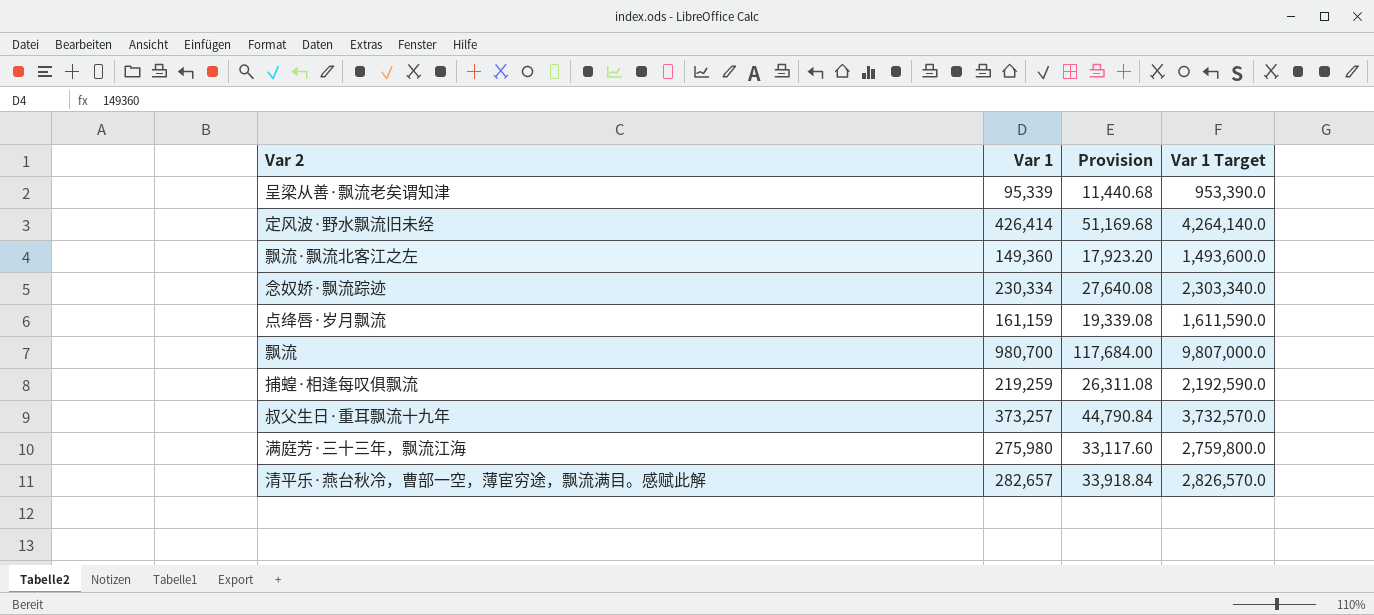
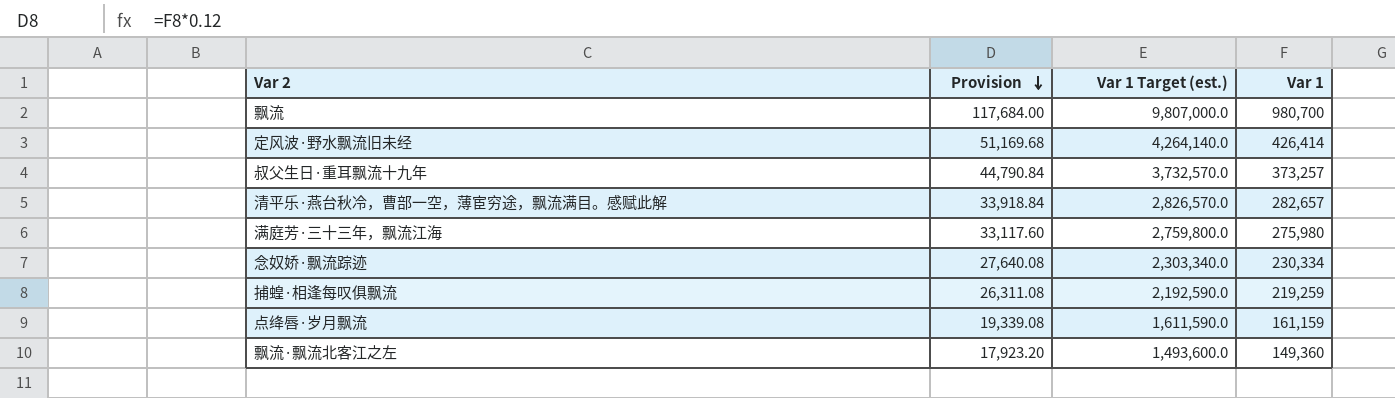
row order: none -> Provision descending
column name: Var 1 Target -> Var 1 Target (est.)
column Var 1 | position: 2 -> 4
row 呈梁从善·飘流老矣谓知津: 95,339 | 11,440.68 | 953,390.0 -> none

